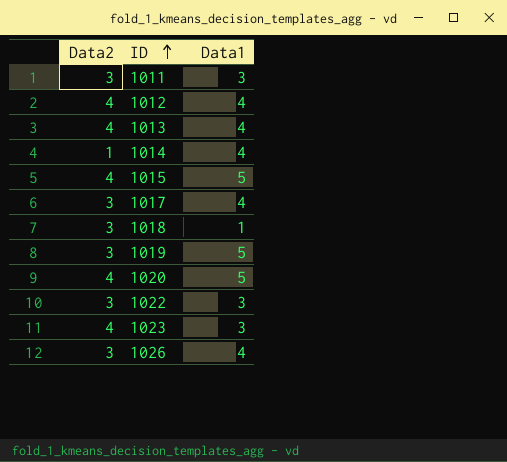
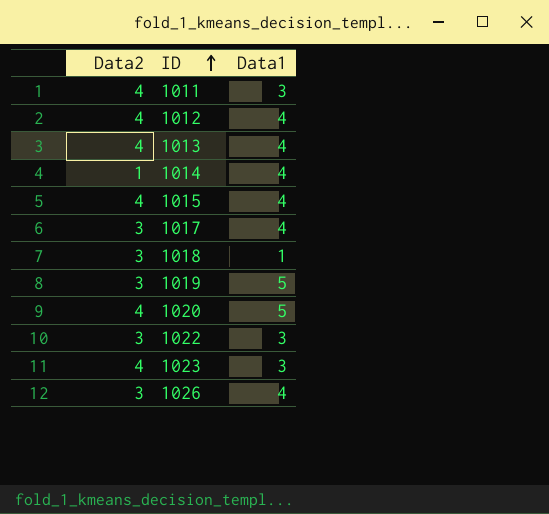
1011 | Data2: 3 -> 4
1015 | Data1: 5 -> 4

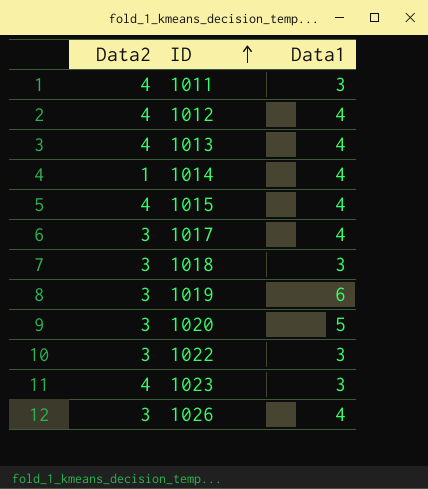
1018 | Data1: 1 -> 3
1019 | Data1: 5 -> 6
1020 | Data2: 4 -> 3

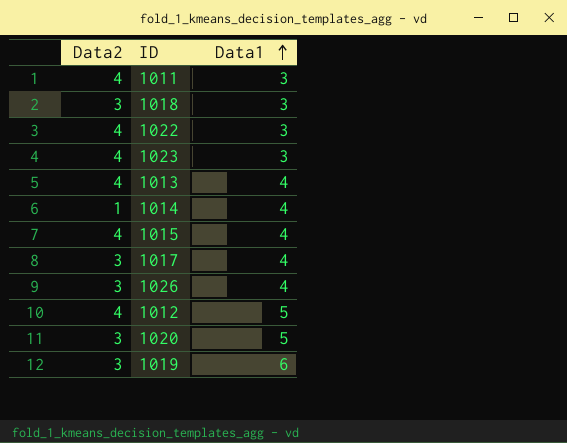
row order: ID ascending -> Data1 ascending
1022 | Data2: 3 -> 4
1012 | Data1: 4 -> 5

